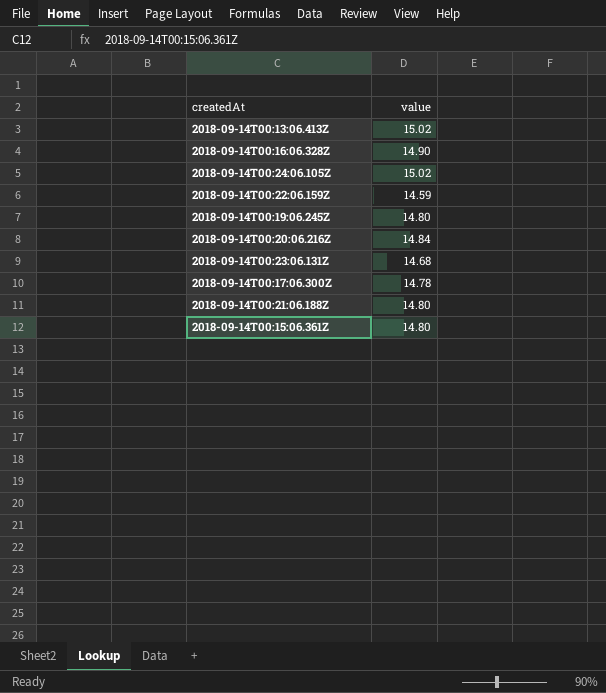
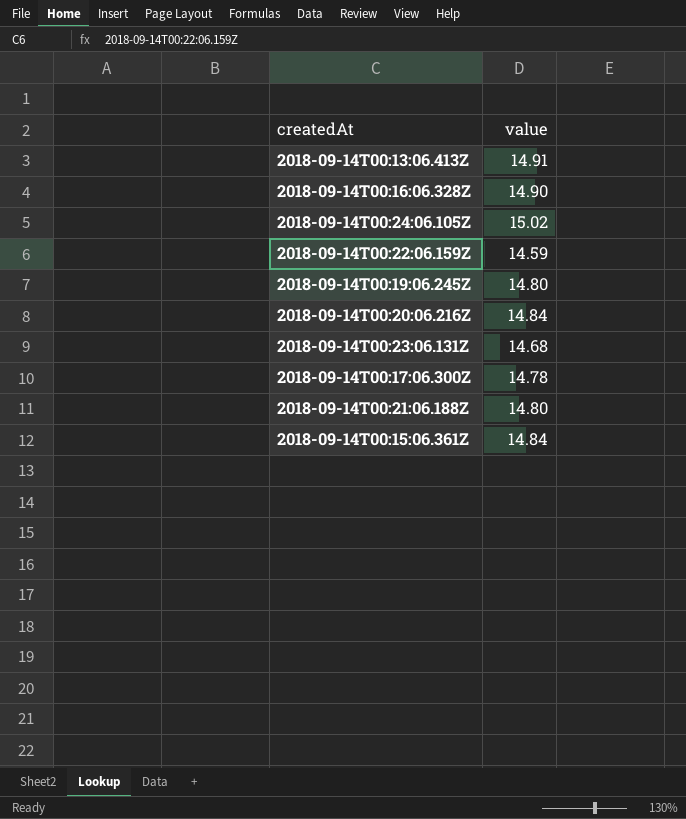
2018-09-14T00:13:06.413Z | value: 15.02 -> 14.91
2018-09-14T00:15:06.361Z | value: 14.80 -> 14.84

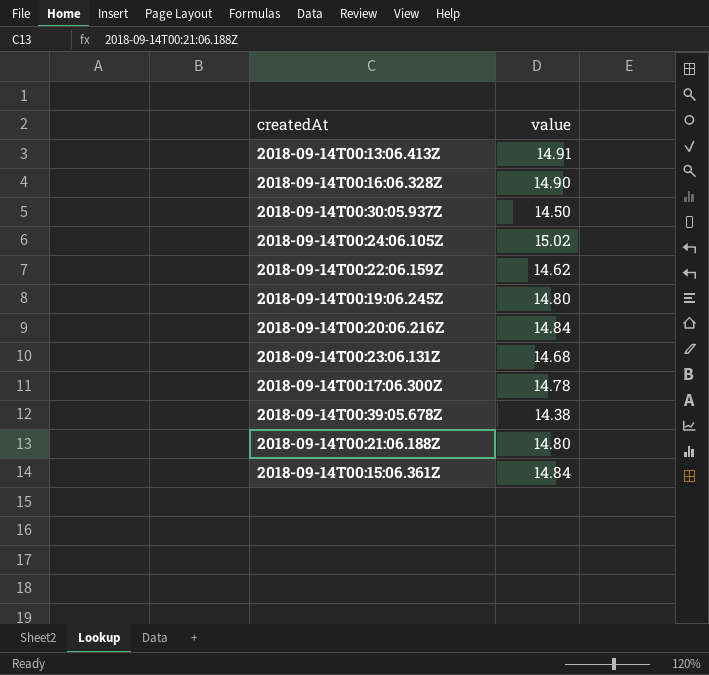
row 2018-09-14T00:30:05.937Z: none -> 14.50
2018-09-14T00:22:06.159Z | value: 14.59 -> 14.62
row 2018-09-14T00:39:05.678Z: none -> 14.38

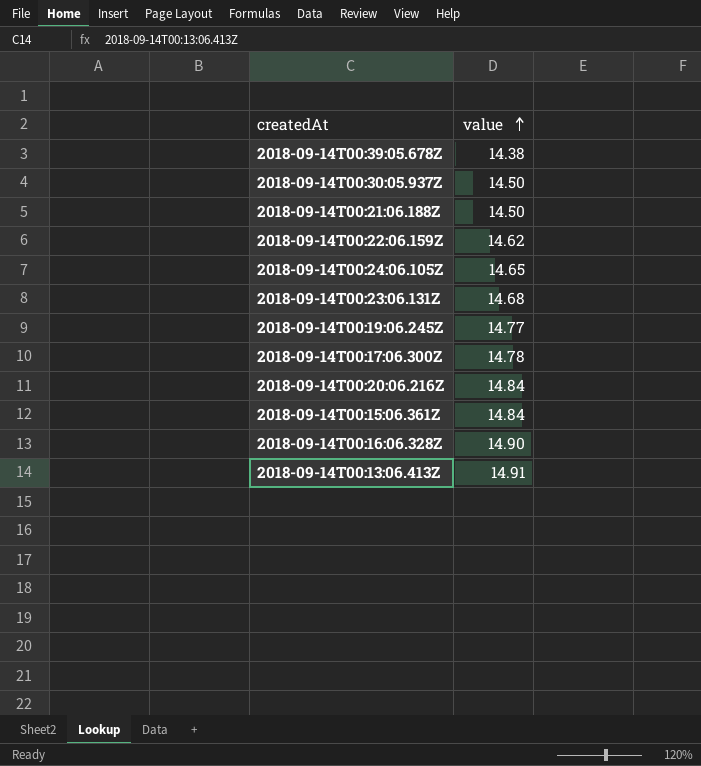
row order: none -> value ascending
2018-09-14T00:21:06.188Z | value: 14.80 -> 14.50
2018-09-14T00:24:06.105Z | value: 15.02 -> 14.65
2018-09-14T00:19:06.245Z | value: 14.80 -> 14.77

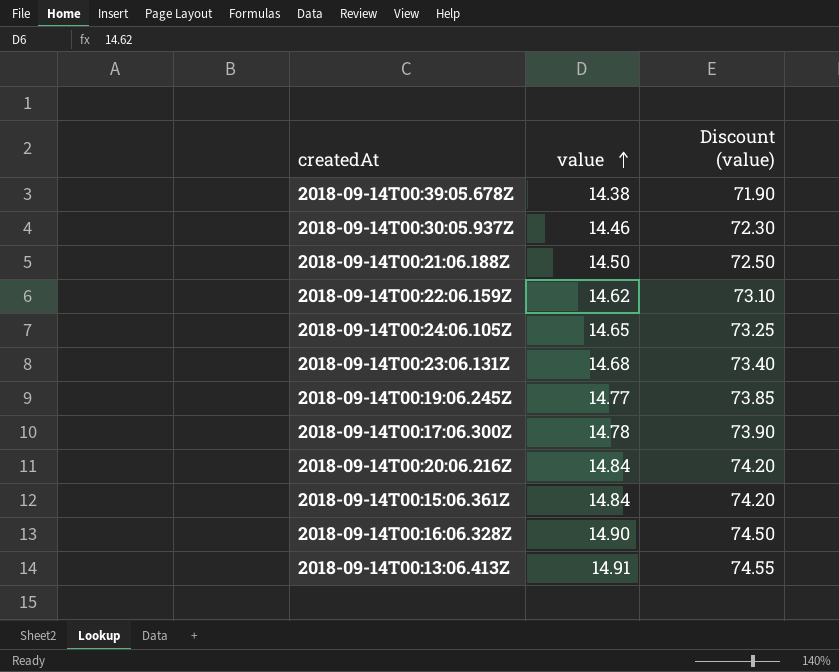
column Discount (value) | formula: none -> [value] * 5
2018-09-14T00:30:05.937Z | value: 14.50 -> 14.46

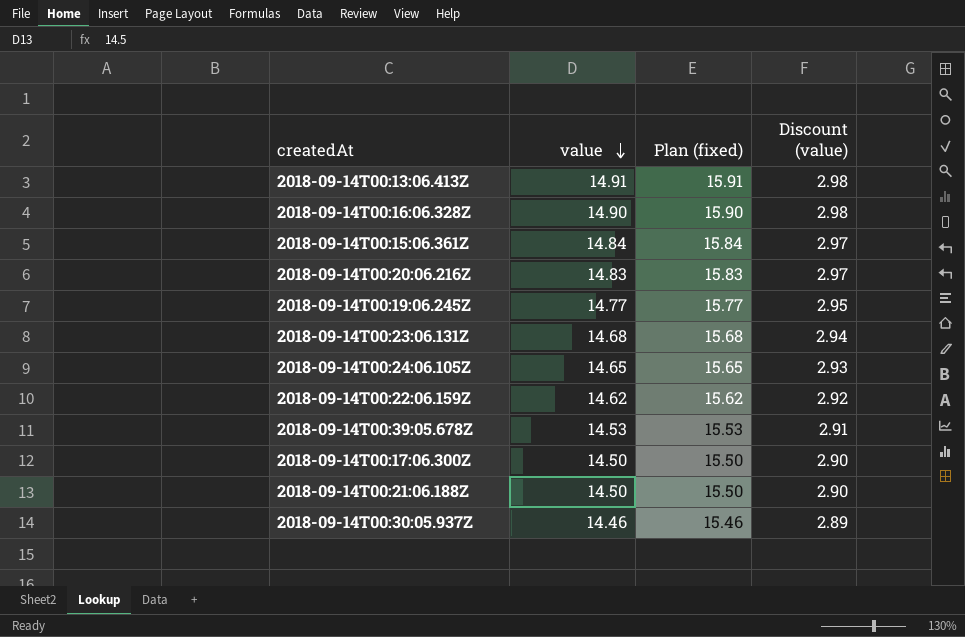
row order: value ascending -> value descending
column Plan (fixed) | formula: none -> [value] + 1
column Discount (value) | formula: [value] * 5 -> [value] * 0.2
2018-09-14T00:20:06.216Z | value: 14.84 -> 14.83
2018-09-14T00:39:05.678Z | value: 14.38 -> 14.53
2018-09-14T00:17:06.300Z | value: 14.78 -> 14.50

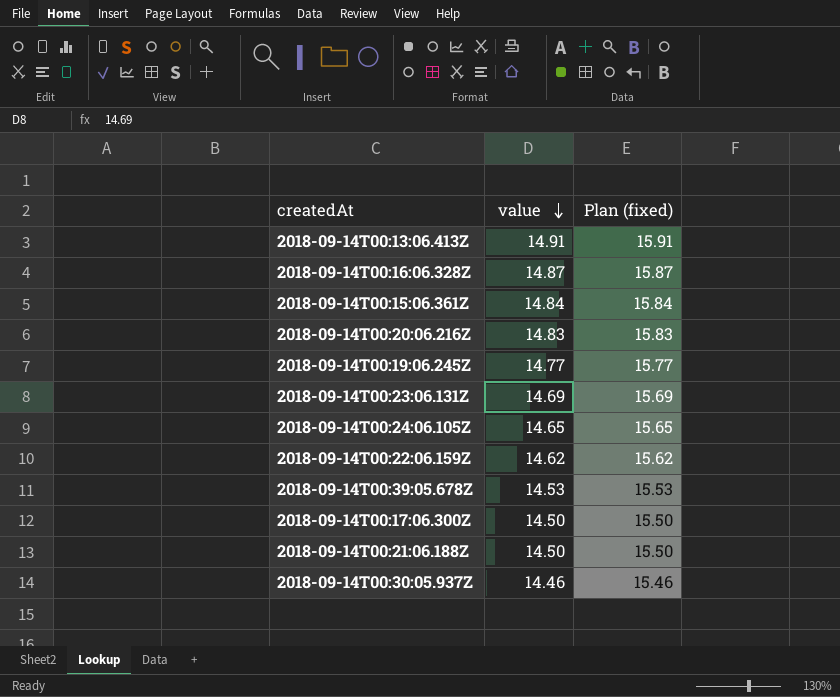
column Discount (value) | formula: [value] * 0.2 -> none
2018-09-14T00:16:06.328Z | value: 14.90 -> 14.87
2018-09-14T00:16:06.328Z | Plan (fixed): 15.90 -> 15.87
2018-09-14T00:23:06.131Z | value: 14.68 -> 14.69
2018-09-14T00:23:06.131Z | Plan (fixed): 15.68 -> 15.69

